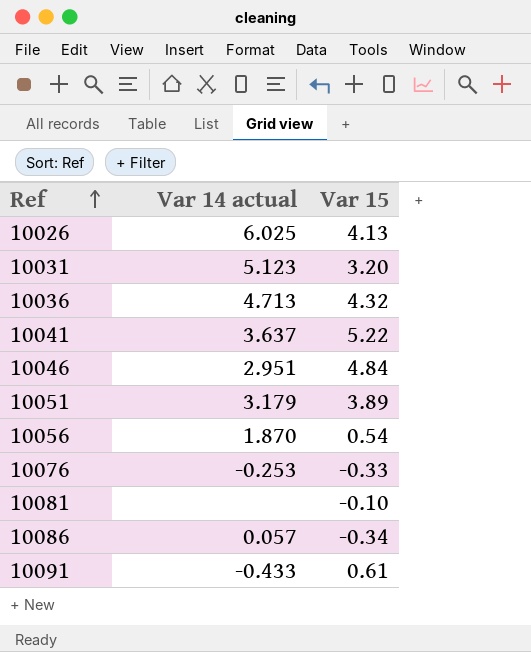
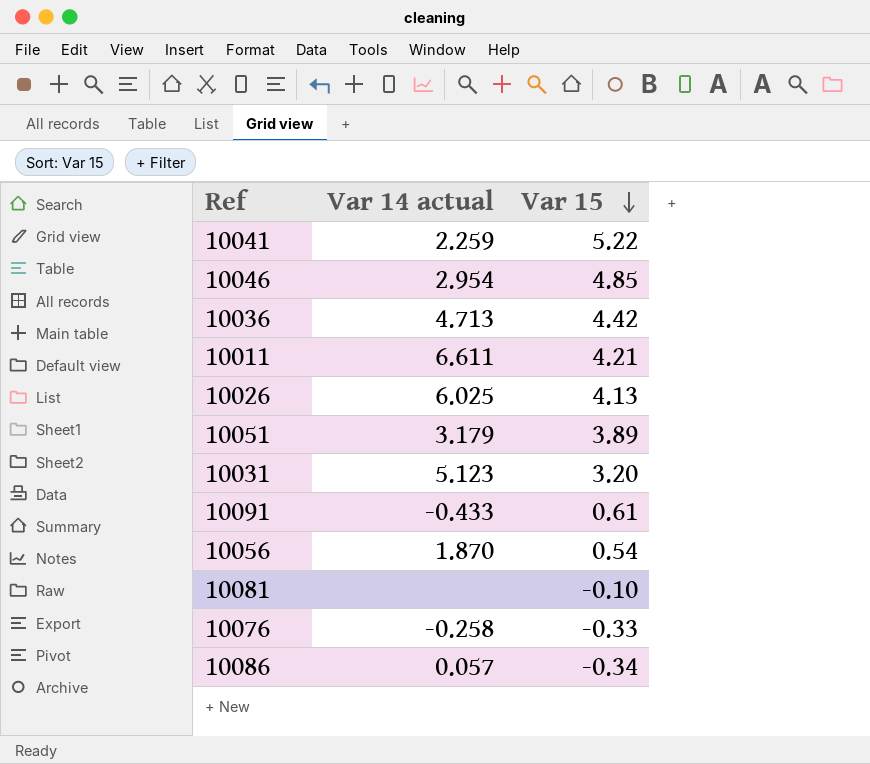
row order: Ref ascending -> Var 15 descending
10041 | Var 14 actual: 3.637 -> 2.259
10046 | Var 14 actual: 2.951 -> 2.954
10046 | Var 15: 4.84 -> 4.85
10036 | Var 15: 4.32 -> 4.42
row 10011: none -> 6.611 | 4.21
10076 | Var 14 actual: -0.253 -> -0.258

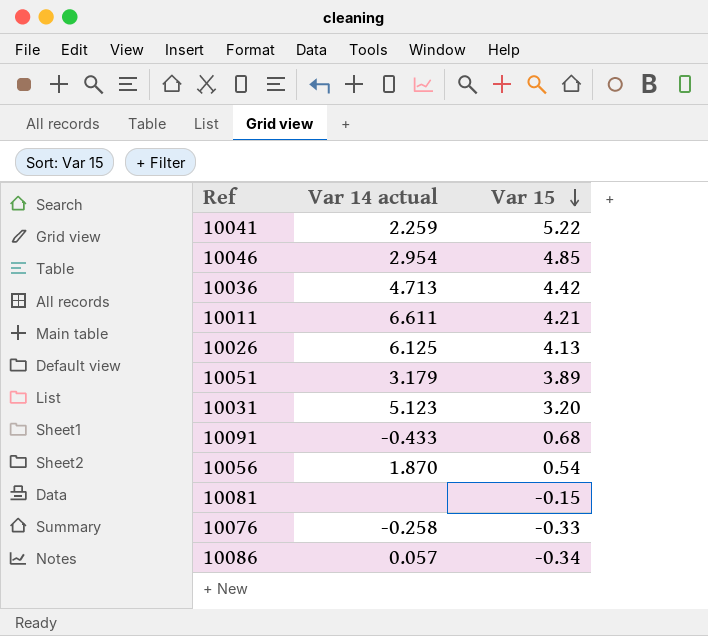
10026 | Var 14 actual: 6.025 -> 6.125
10091 | Var 15: 0.61 -> 0.68
10081 | Var 15: -0.10 -> -0.15

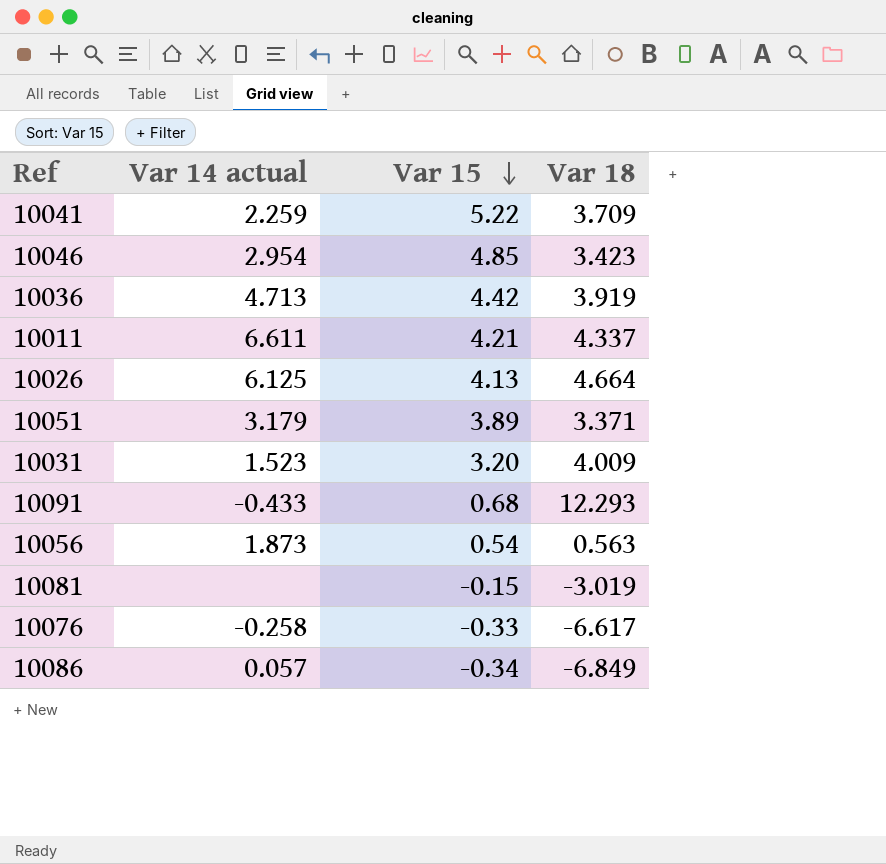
column Var 18 | position: none -> 4
10031 | Var 14 actual: 5.123 -> 1.523
10056 | Var 14 actual: 1.870 -> 1.873

